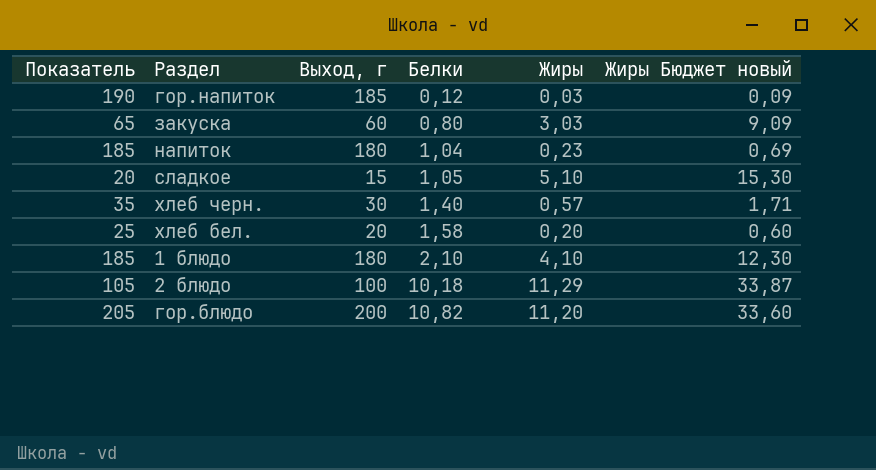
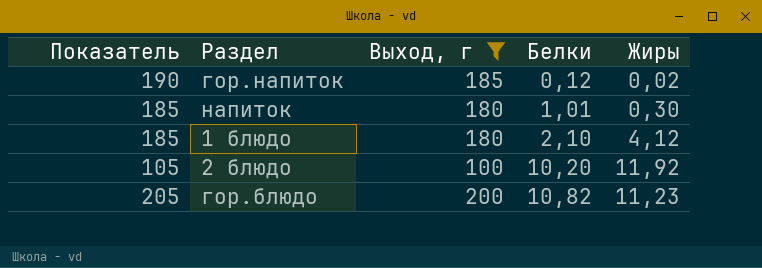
filter: none -> Выход, г >= 100
column Жиры Бюджет новый | formula: [Жиры] * 3 -> none
гор.напиток | Жиры: 0,03 -> 0,02
напиток | Белки: 1,04 -> 1,01
напиток | Жиры: 0,23 -> 0,30
1 блюдо | Жиры: 4,10 -> 4,12
2 блюдо | Белки: 10,18 -> 10,20
2 блюдо | Жиры: 11,29 -> 11,92
гор.блюдо | Жиры: 11,20 -> 11,23

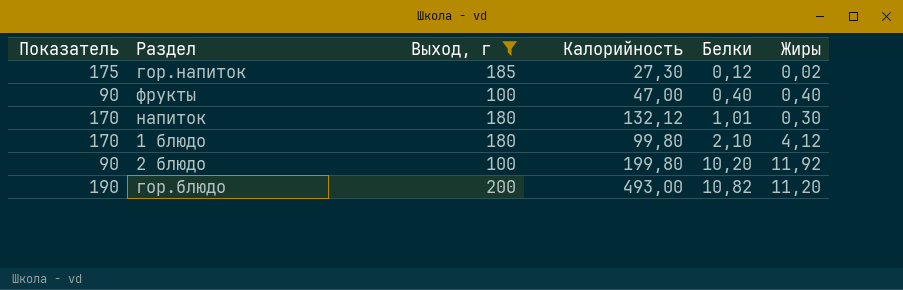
column Показатель | formula: [Выход, г] + 5 -> [Выход, г] - 10
column Калорийность | position: none -> 4
row фрукты: none -> 90 | 100 | 47,00 | 0,40 | 0,40
гор.блюдо | Жиры: 11,23 -> 11,20

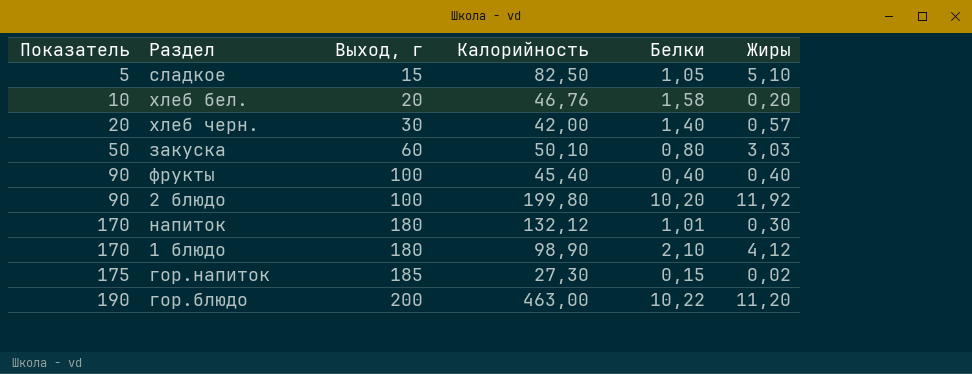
filter: Выход, г >= 100 -> none
row order: Белки ascending -> Показатель ascending
фрукты | Калорийность: 47,00 -> 45,40
1 блюдо | Калорийность: 99,80 -> 98,90
гор.напиток | Белки: 0,12 -> 0,15
гор.блюдо | Калорийность: 493,00 -> 463,00
гор.блюдо | Белки: 10,82 -> 10,22

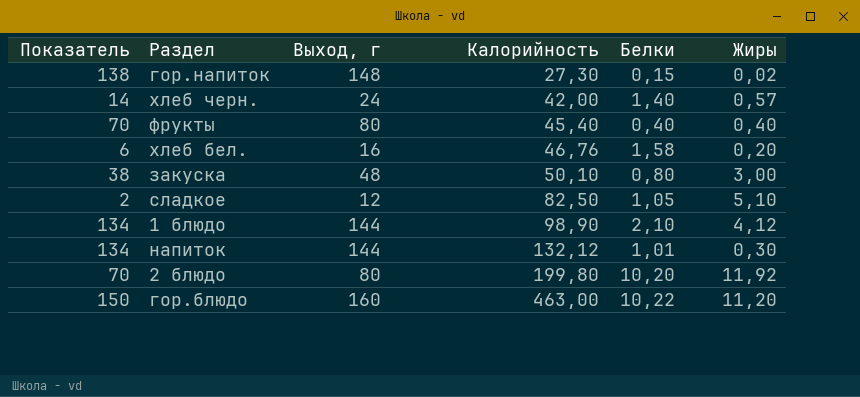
row order: Показатель ascending -> Калорийность ascending
гор.напиток | Показатель: 175 -> 138
гор.напиток | Выход, г: 185 -> 148
хлеб черн. | Показатель: 20 -> 14
хлеб черн. | Выход, г: 30 -> 24
фрукты | Показатель: 90 -> 70
фрукты | Выход, г: 100 -> 80
хлеб бел. | Показатель: 10 -> 6
хлеб бел. | Выход, г: 20 -> 16
закуска | Показатель: 50 -> 38
закуска | Выход, г: 60 -> 48
закуска | Жиры: 3,03 -> 3,00
сладкое | Показатель: 5 -> 2
сладкое | Выход, г: 15 -> 12
1 блюдо | Показатель: 170 -> 134
1 блюдо | Выход, г: 180 -> 144
напиток | Показатель: 170 -> 134
напиток | Выход, г: 180 -> 144
2 блюдо | Показатель: 90 -> 70
2 блюдо | Выход, г: 100 -> 80
гор.блюдо | Показатель: 190 -> 150
гор.блюдо | Выход, г: 200 -> 160

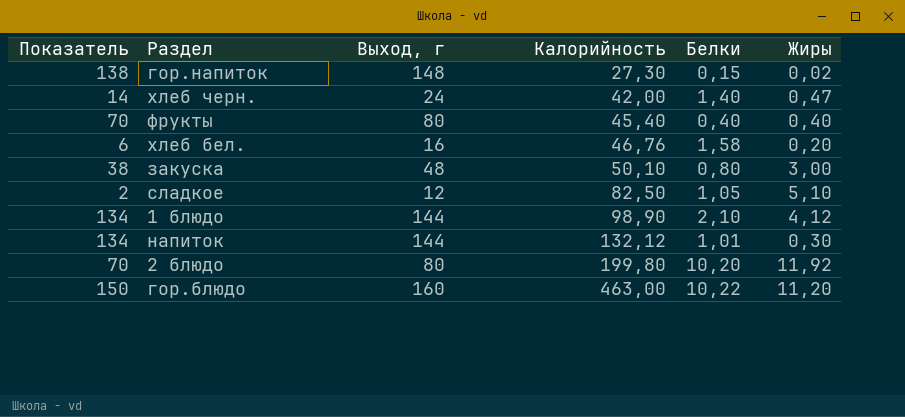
хлеб черн. | Жиры: 0,57 -> 0,47

